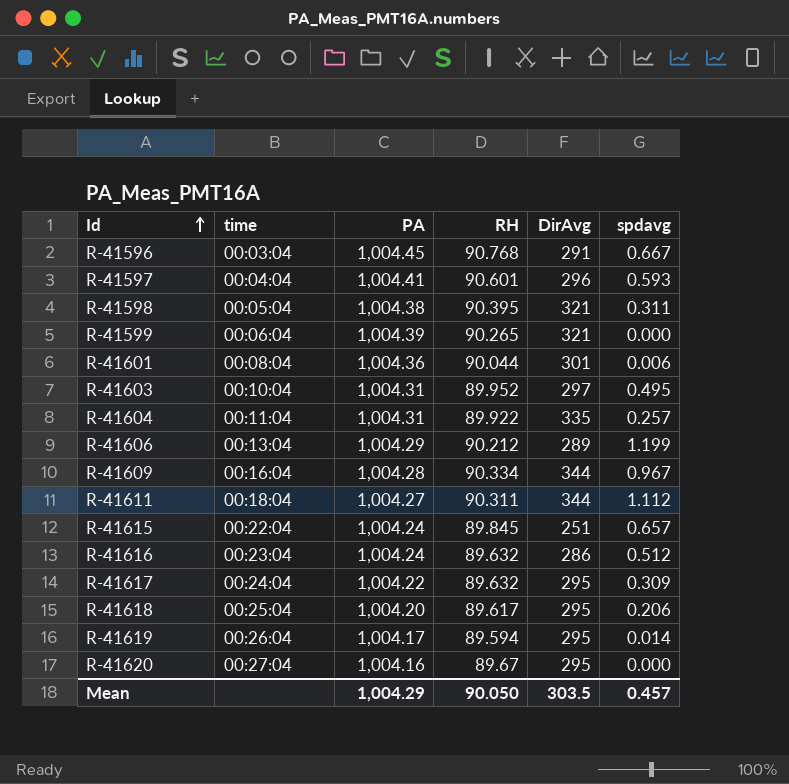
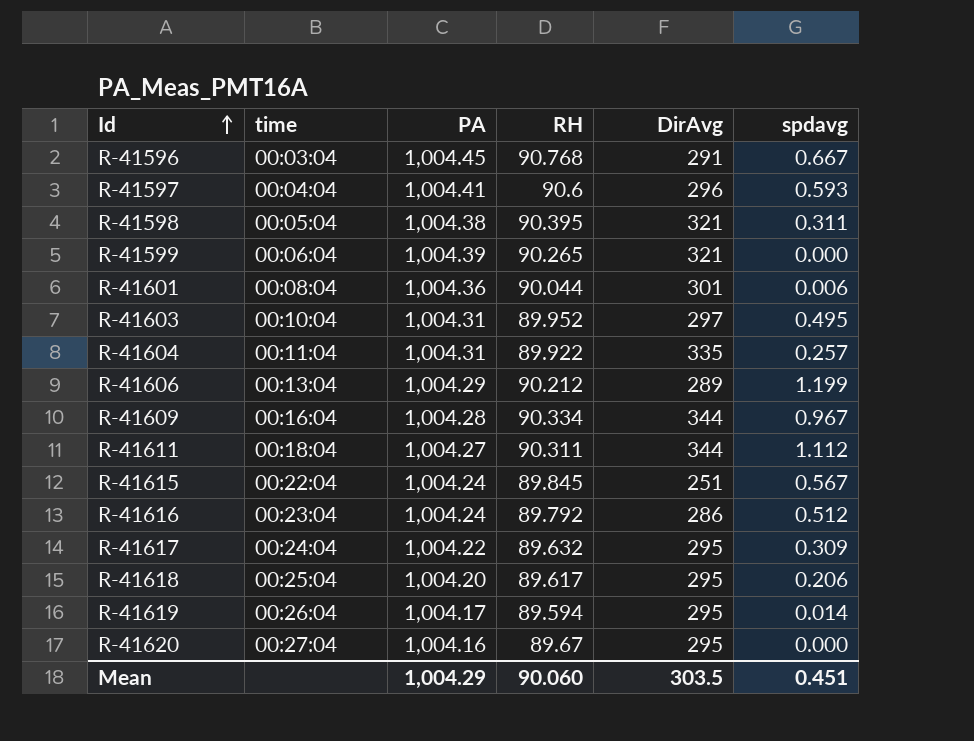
R-41597 | RH: 90.601 -> 90.6
R-41615 | spdavg: 0.657 -> 0.567
R-41616 | RH: 89.632 -> 89.792
Mean | RH: 90.050 -> 90.060
Mean | spdavg: 0.457 -> 0.451

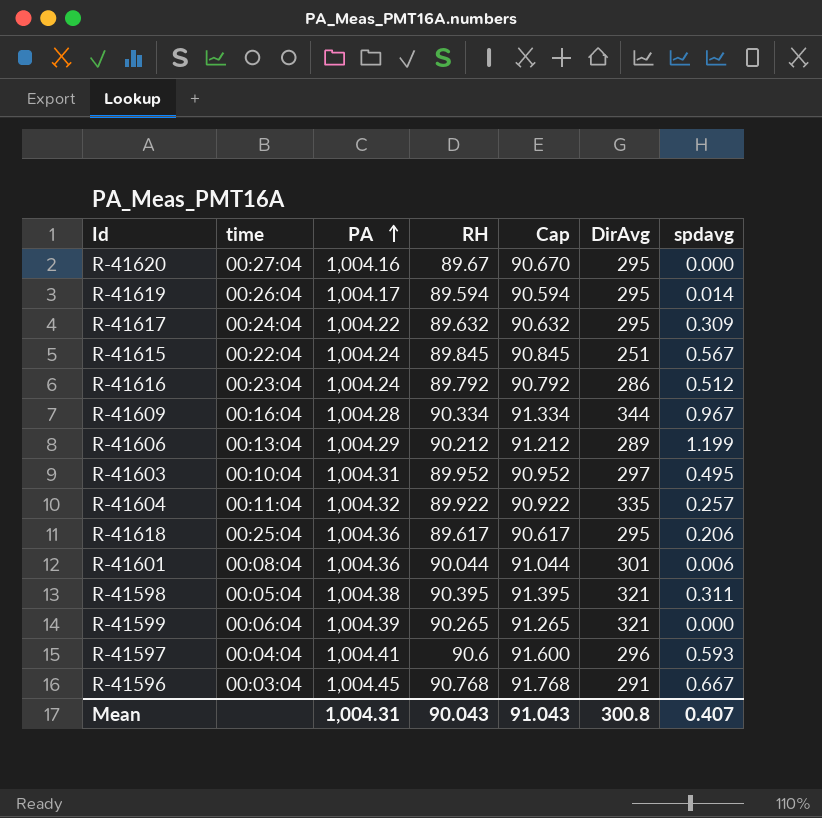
row order: Id ascending -> PA ascending
column Cap | formula: none -> [RH] + 1
row R-41611: 00:18:04 | 1,004.27 | 90.311 | 344 | 1.112 -> none
R-41604 | PA: 1,004.31 -> 1,004.32
R-41618 | PA: 1,004.20 -> 1,004.36
Mean | PA: 1,004.29 -> 1,004.31
Mean | RH: 90.060 -> 90.043
Mean | DirAvg: 303.5 -> 300.8
Mean | spdavg: 0.451 -> 0.407

